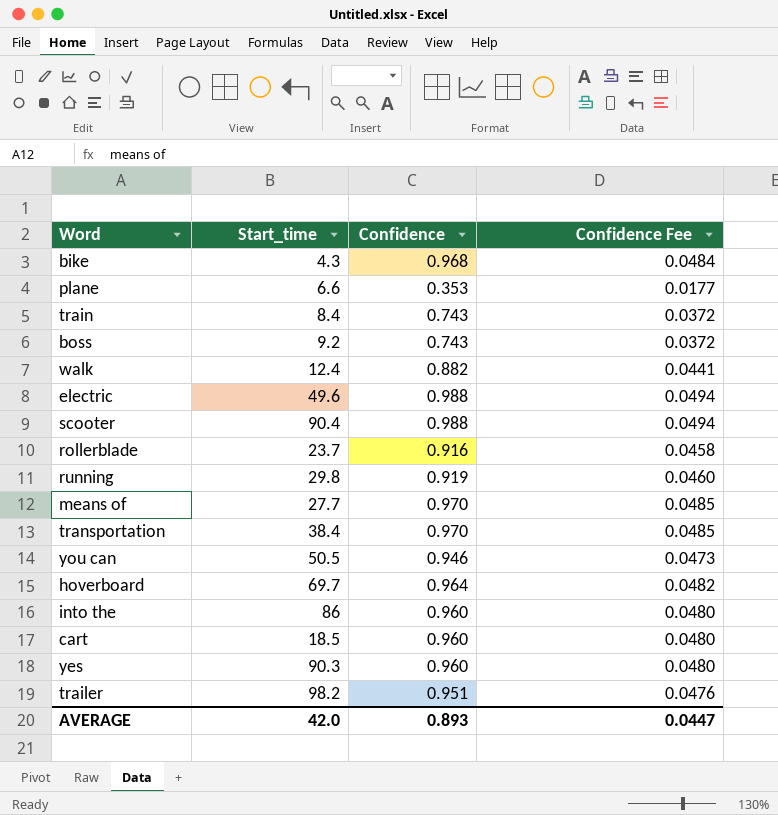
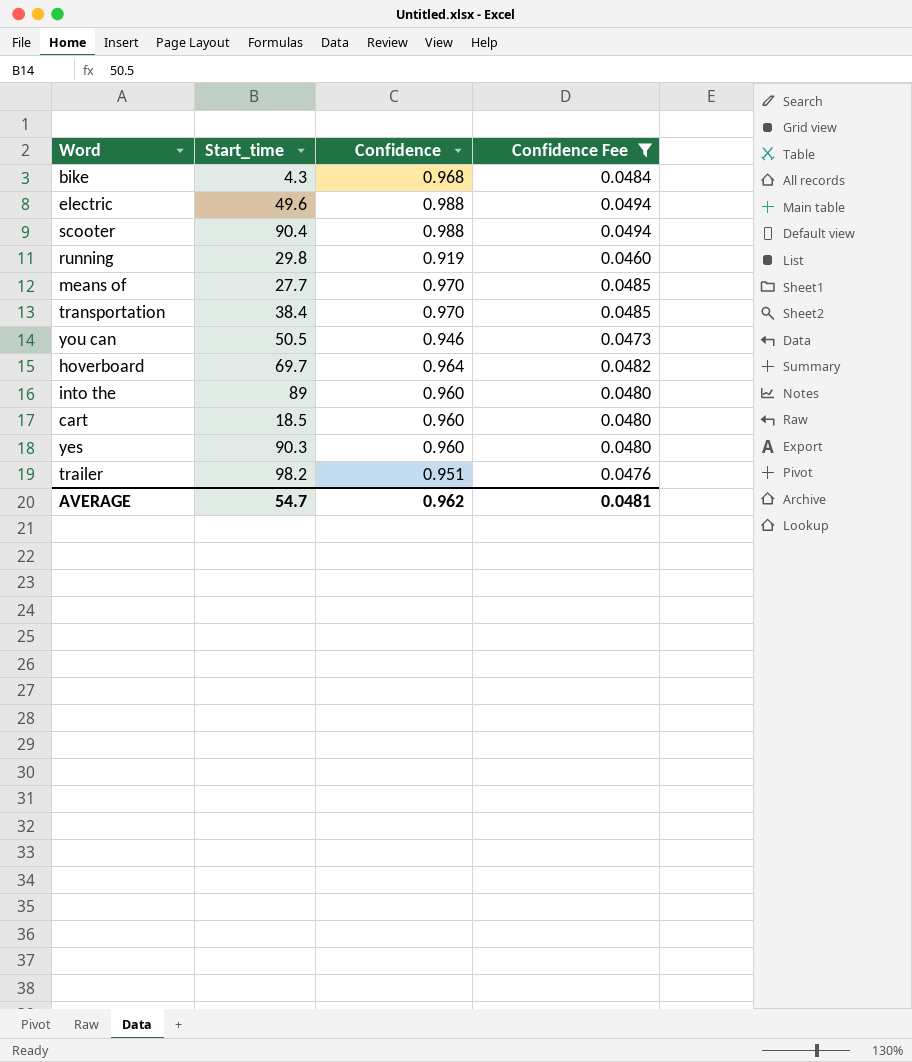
filter: none -> Confidence Fee >= 0.0460
into the | Start_time: 86 -> 89
AVERAGE | Start_time: 42.0 -> 54.7
AVERAGE | Confidence: 0.893 -> 0.962
AVERAGE | Confidence Fee: 0.0447 -> 0.0481

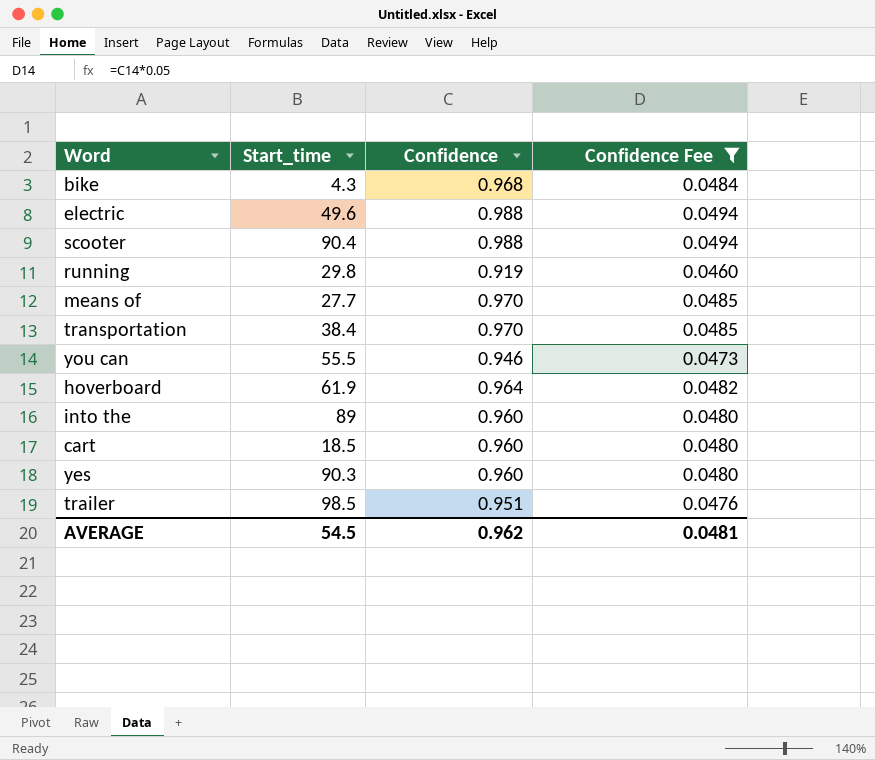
you can | Start_time: 50.5 -> 55.5
hoverboard | Start_time: 69.7 -> 61.9
trailer | Start_time: 98.2 -> 98.5
AVERAGE | Start_time: 54.7 -> 54.5

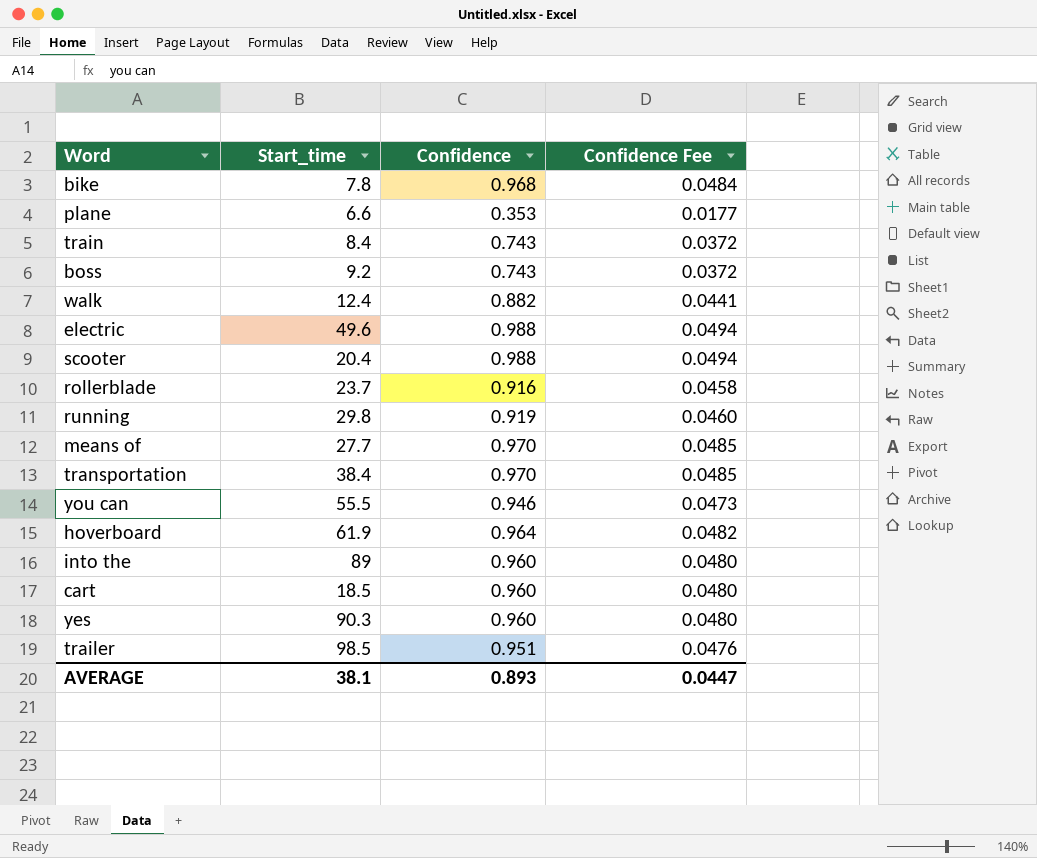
filter: Confidence Fee >= 0.0460 -> none
bike | Start_time: 4.3 -> 7.8
scooter | Start_time: 90.4 -> 20.4
AVERAGE | Start_time: 54.5 -> 38.1
AVERAGE | Confidence: 0.962 -> 0.893
AVERAGE | Confidence Fee: 0.0481 -> 0.0447

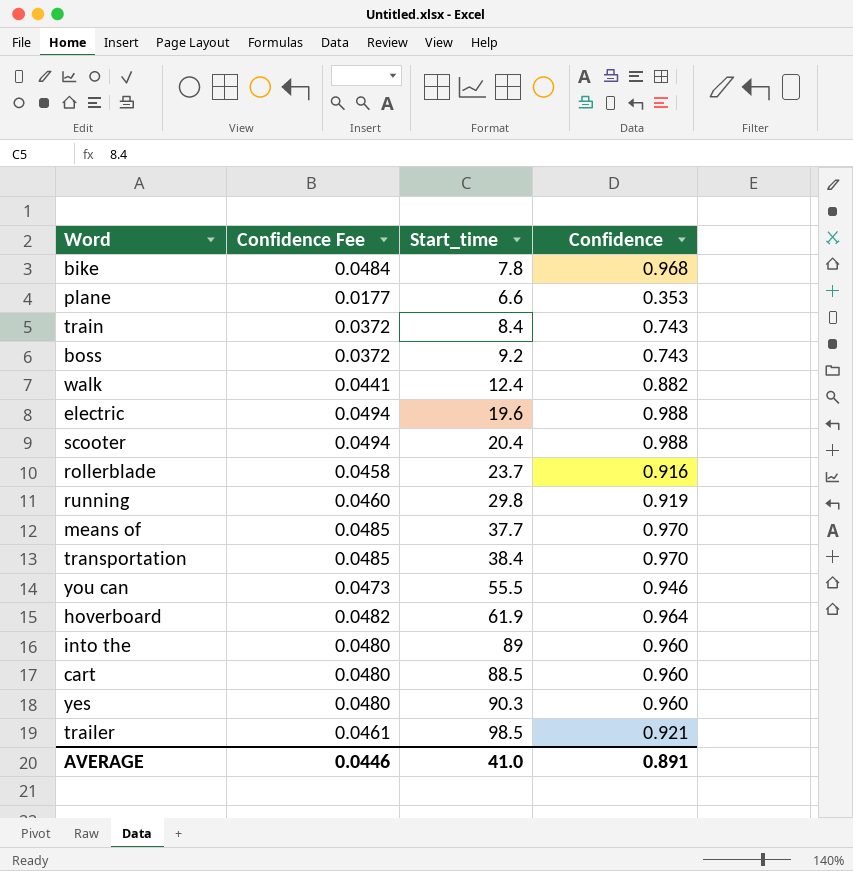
column Confidence Fee | position: 4 -> 2
electric | Start_time: 49.6 -> 19.6
means of | Start_time: 27.7 -> 37.7
cart | Start_time: 18.5 -> 88.5
trailer | Confidence Fee: 0.0476 -> 0.0461
trailer | Confidence: 0.951 -> 0.921
AVERAGE | Confidence Fee: 0.0447 -> 0.0446
AVERAGE | Start_time: 38.1 -> 41.0
AVERAGE | Confidence: 0.893 -> 0.891

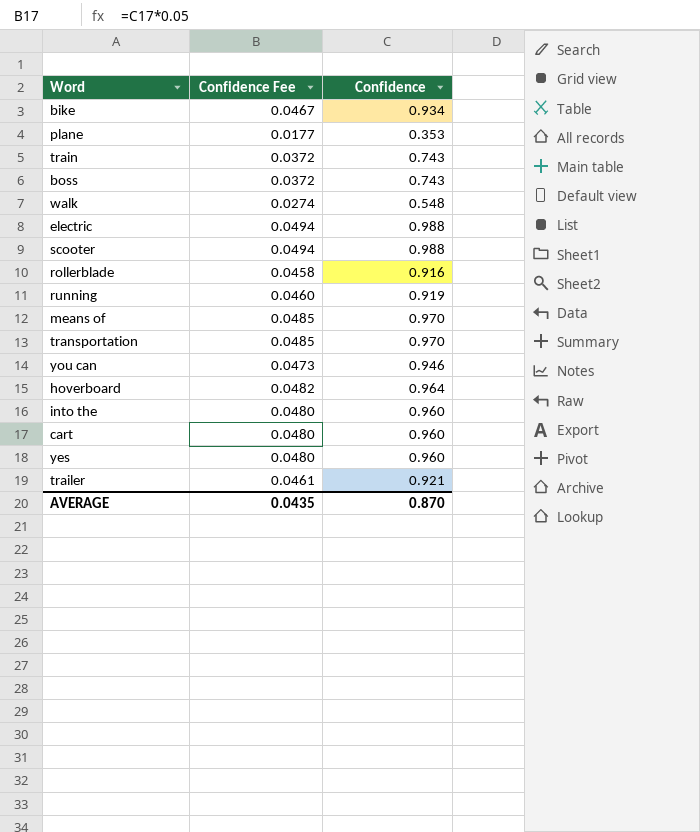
column Start_time | position: 3 -> none
bike | Confidence Fee: 0.0484 -> 0.0467
bike | Confidence: 0.968 -> 0.934
walk | Confidence Fee: 0.0441 -> 0.0274
walk | Confidence: 0.882 -> 0.548
AVERAGE | Confidence Fee: 0.0446 -> 0.0435
AVERAGE | Confidence: 0.891 -> 0.870

